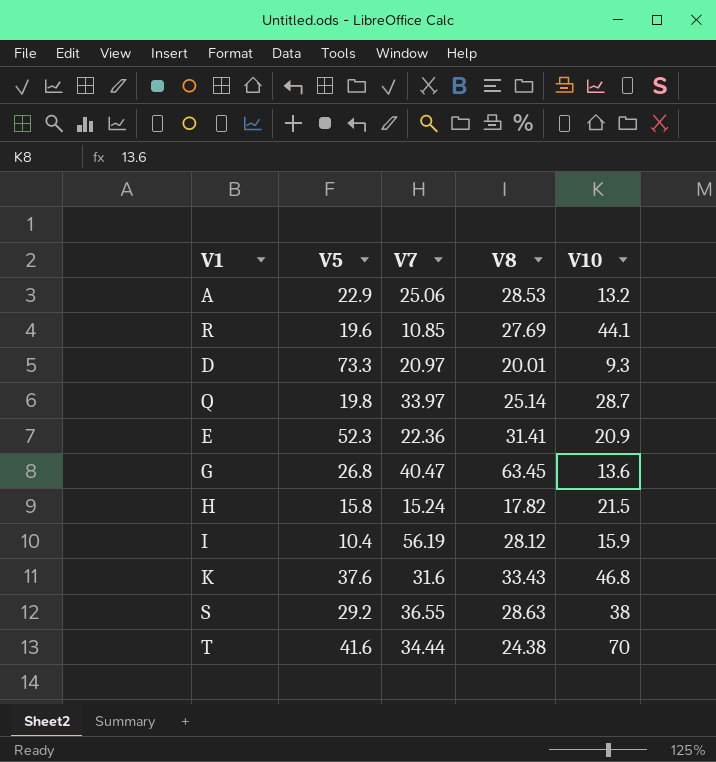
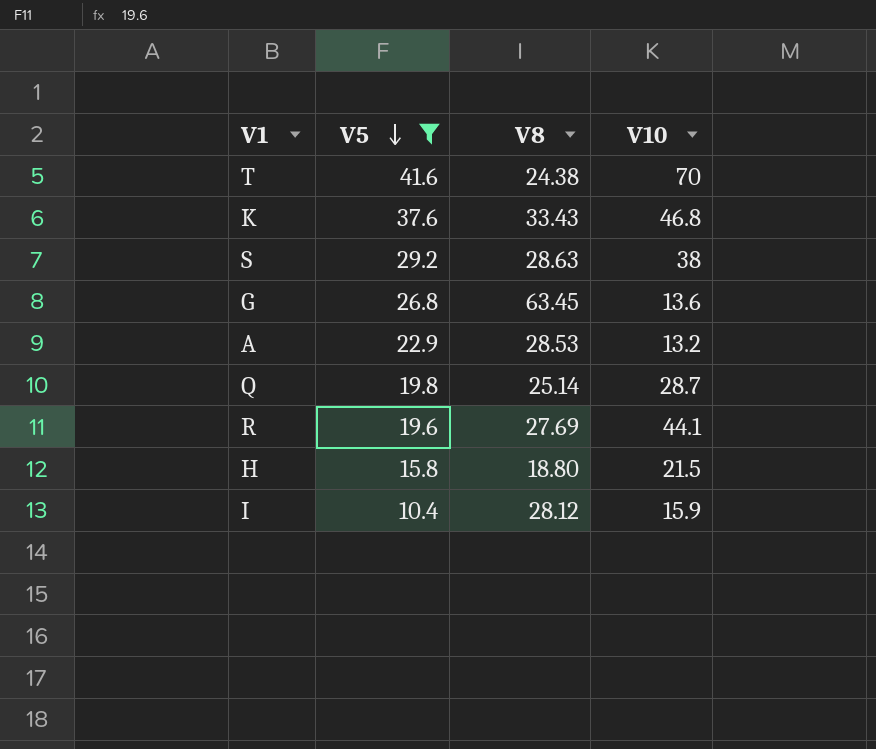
filter: none -> V5 <= 41.6
row order: none -> V5 descending
column V7 | position: 3 -> none
H | V8: 17.82 -> 18.80

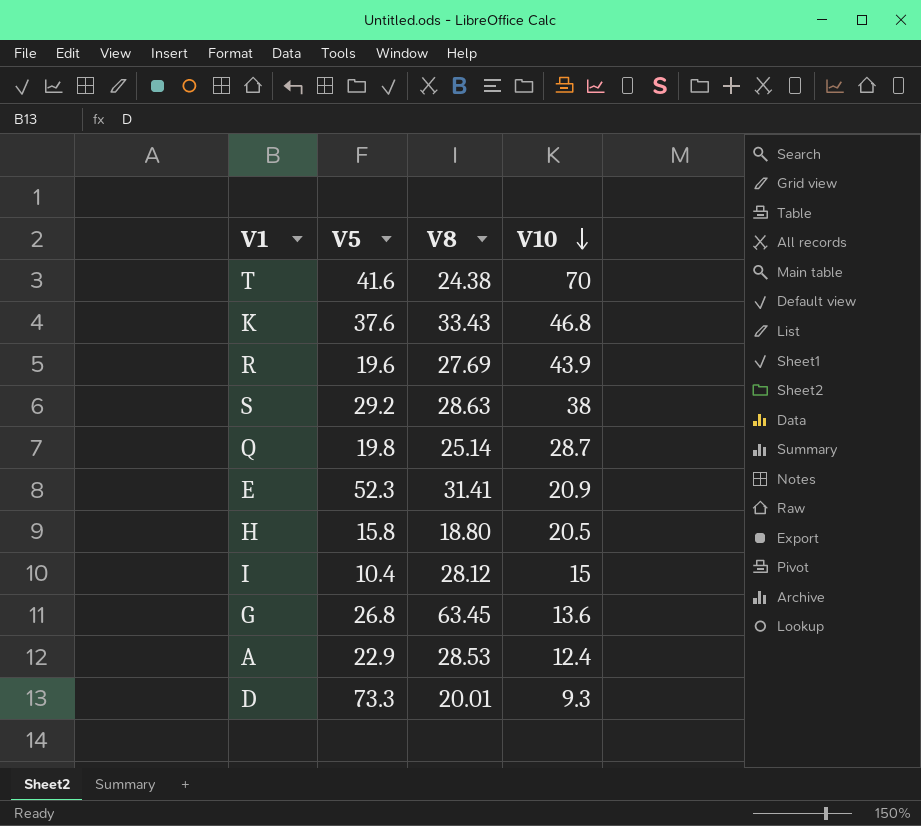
filter: V5 <= 41.6 -> none
row order: V5 descending -> V10 descending
R | V10: 44.1 -> 43.9
H | V10: 21.5 -> 20.5
I | V10: 15.9 -> 15
A | V10: 13.2 -> 12.4

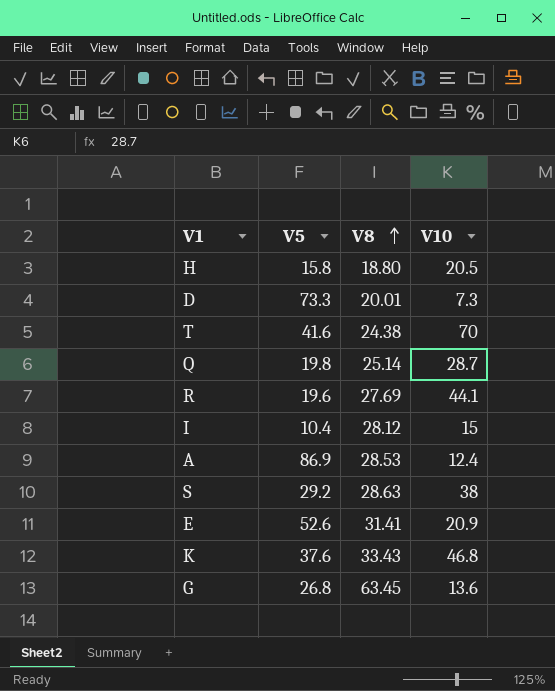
row order: V10 descending -> V8 ascending
D | V10: 9.3 -> 7.3
R | V10: 43.9 -> 44.1
A | V5: 22.9 -> 86.9
E | V5: 52.3 -> 52.6

